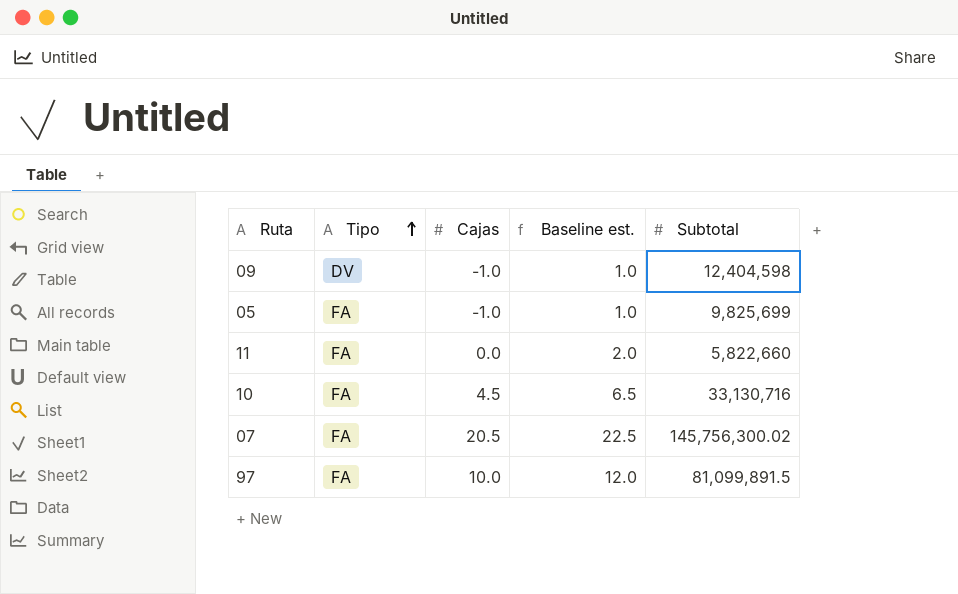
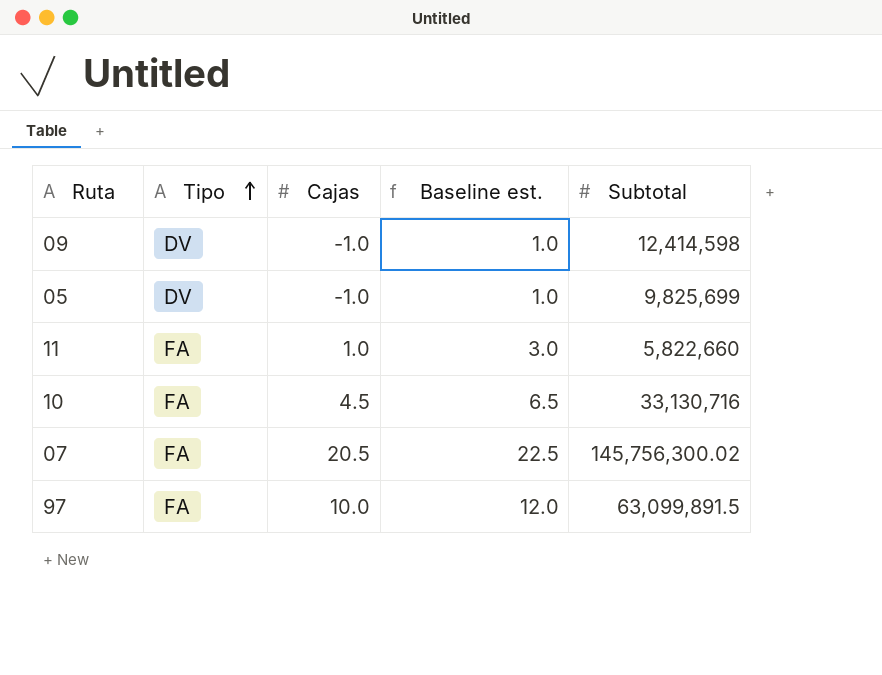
09 | Subtotal: 12,404,598 -> 12,414,598
05 | Tipo: FA -> DV
11 | Cajas: 0.0 -> 1.0
11 | Baseline est.: 2.0 -> 3.0
97 | Subtotal: 81,099,891.5 -> 63,099,891.5

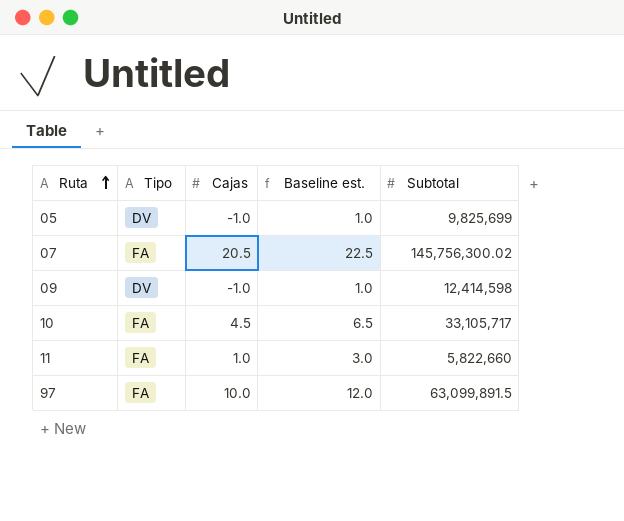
row order: Tipo ascending -> Ruta ascending
10 | Subtotal: 33,130,716 -> 33,105,717

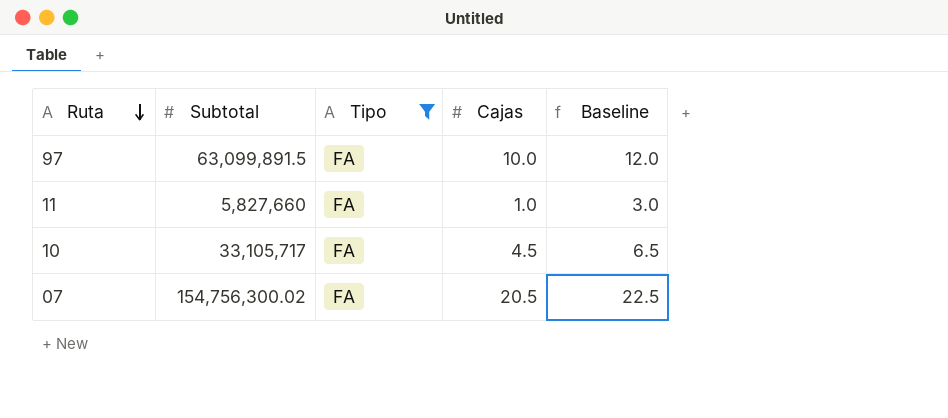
filter: none -> Tipo = FA
row order: Ruta ascending -> Ruta descending
column Subtotal | position: 5 -> 2
column name: Baseline est. -> Baseline
11 | Subtotal: 5,822,660 -> 5,827,660
07 | Subtotal: 145,756,300.02 -> 154,756,300.02

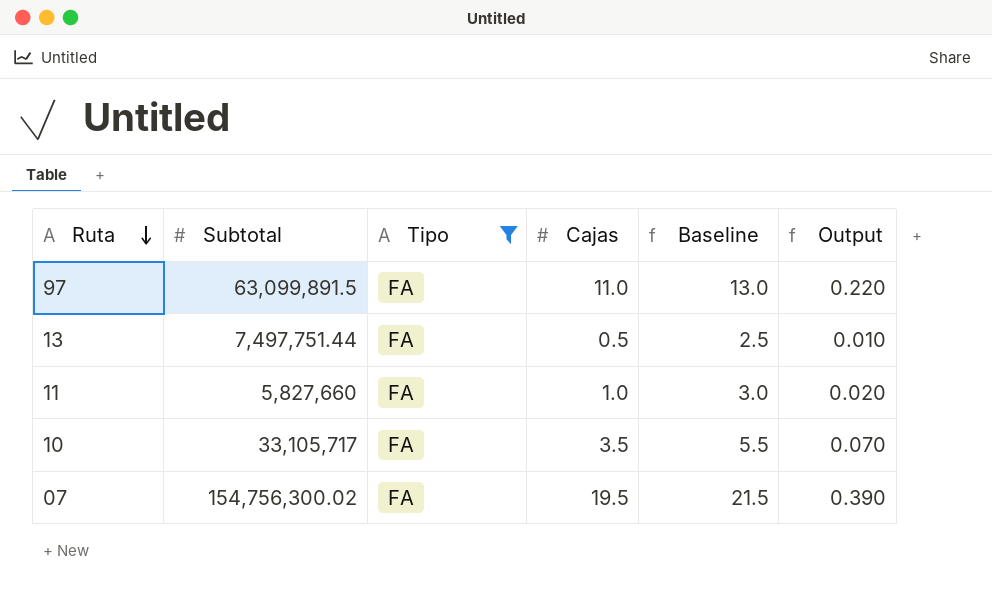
column Output | formula: none -> [Cajas] * 0.02
97 | Cajas: 10.0 -> 11.0
97 | Baseline: 12.0 -> 13.0
row 13: none -> 7,497,751.44 | FA | 0.5 | 2.5 | 0.010
10 | Cajas: 4.5 -> 3.5
10 | Baseline: 6.5 -> 5.5
07 | Cajas: 20.5 -> 19.5
07 | Baseline: 22.5 -> 21.5

